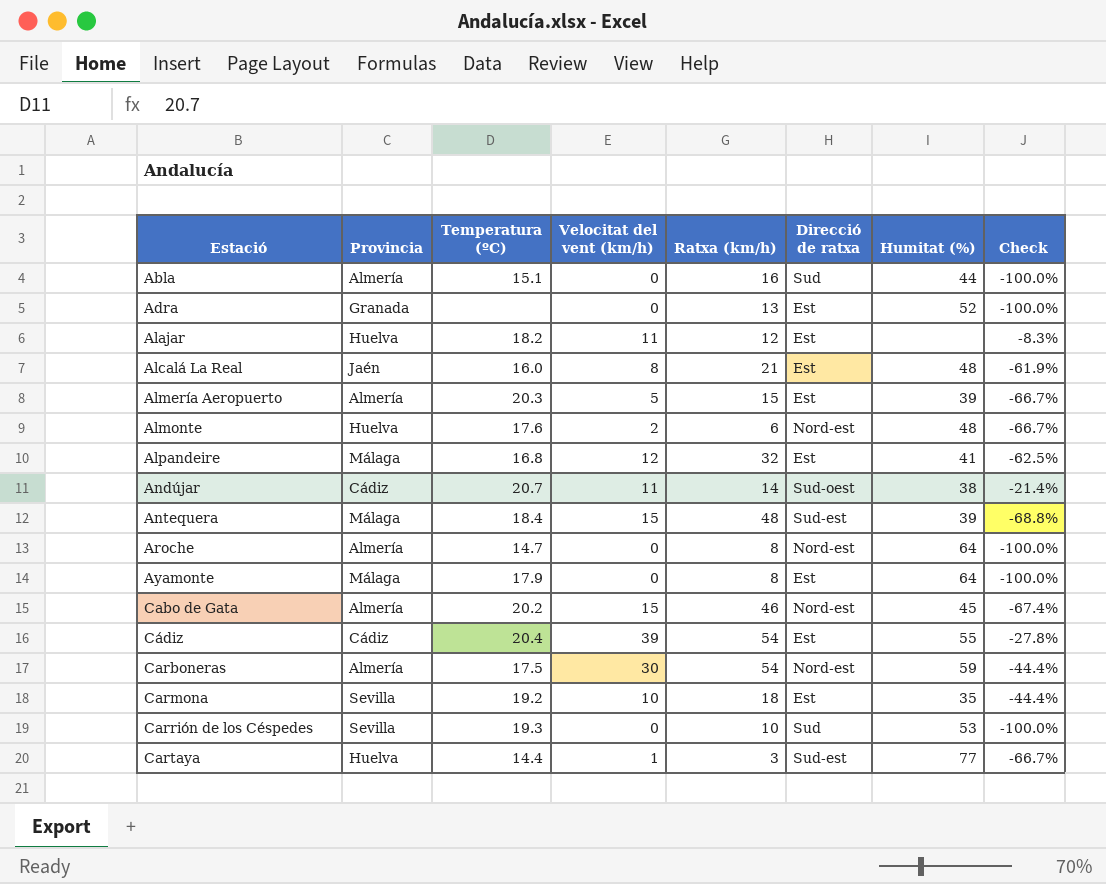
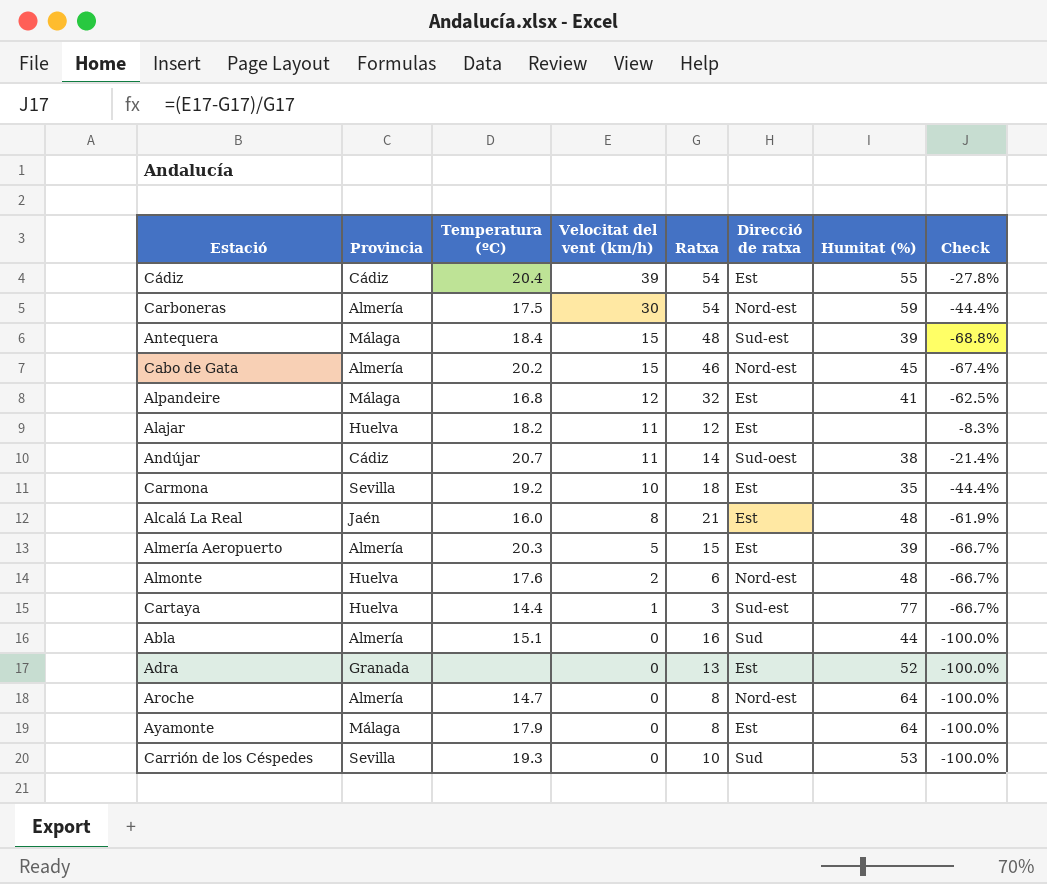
row order: Estació ascending -> Velocitat del vent (km/h) descending
column name: Ratxa (km/h) -> Ratxa

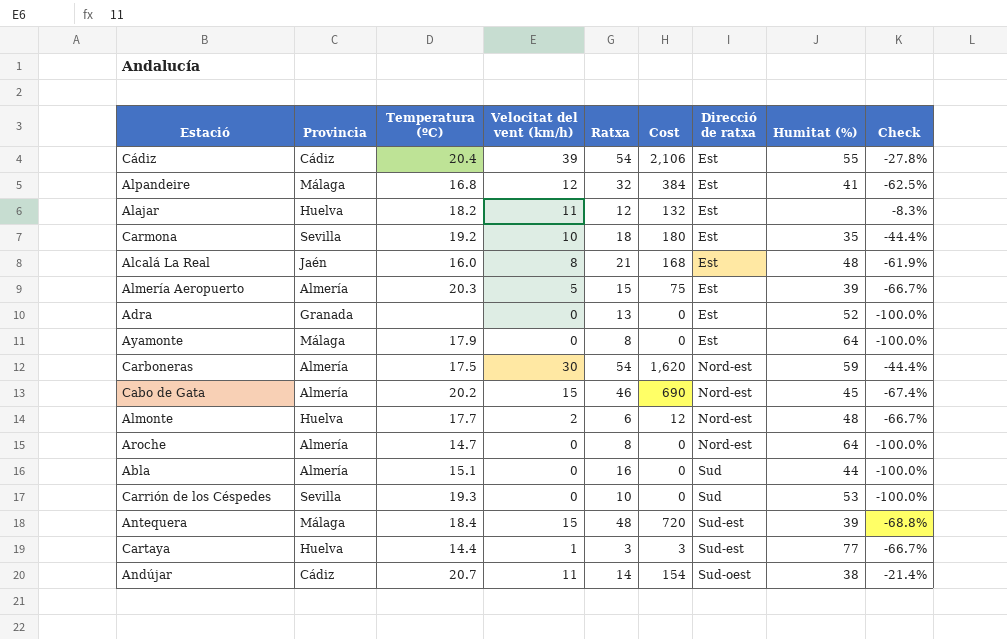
row order: Velocitat del vent (km/h) descending -> Direcció de ratxa ascending
column Cost | formula: none -> [Velocitat del vent (km/h)] * [Ratxa]
Almonte | Temperatura (ºC): 17.6 -> 17.7

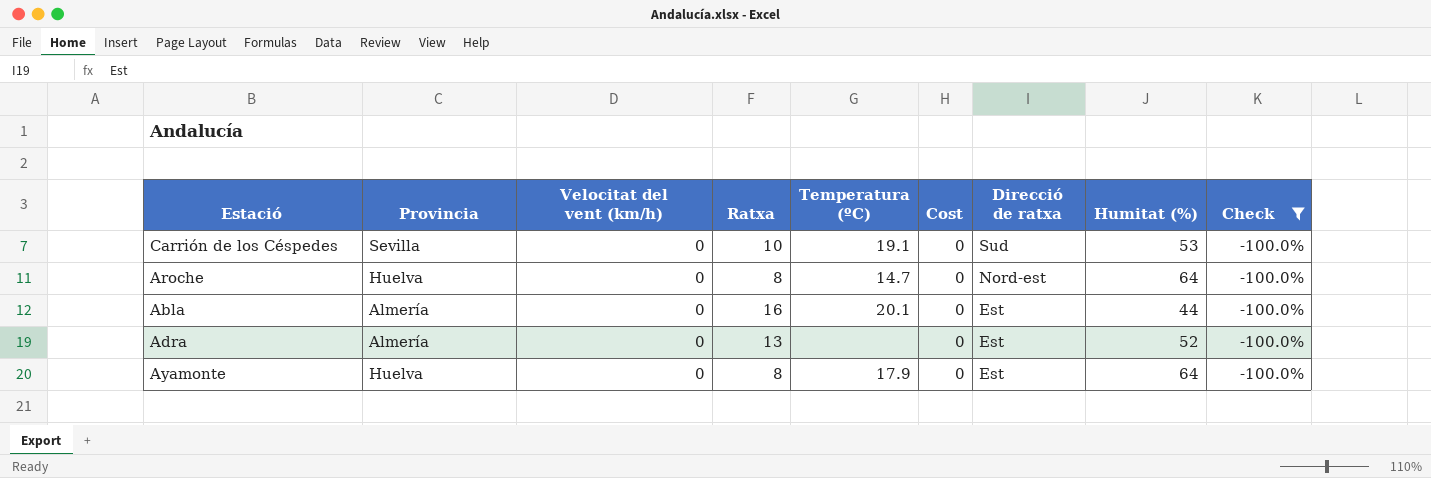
filter: none -> Check = -100.0%
row order: Direcció de ratxa ascending -> Direcció de ratxa descending
column Temperatura (ºC) | position: 3 -> 5
Carrión de los Céspedes | Temperatura (ºC): 19.3 -> 19.1
Aroche | Provincia: Almería -> Huelva
Abla | Temperatura (ºC): 15.1 -> 20.1
Abla | Direcció de ratxa: Sud -> Est
Adra | Provincia: Granada -> Almería
Ayamonte | Provincia: Málaga -> Huelva

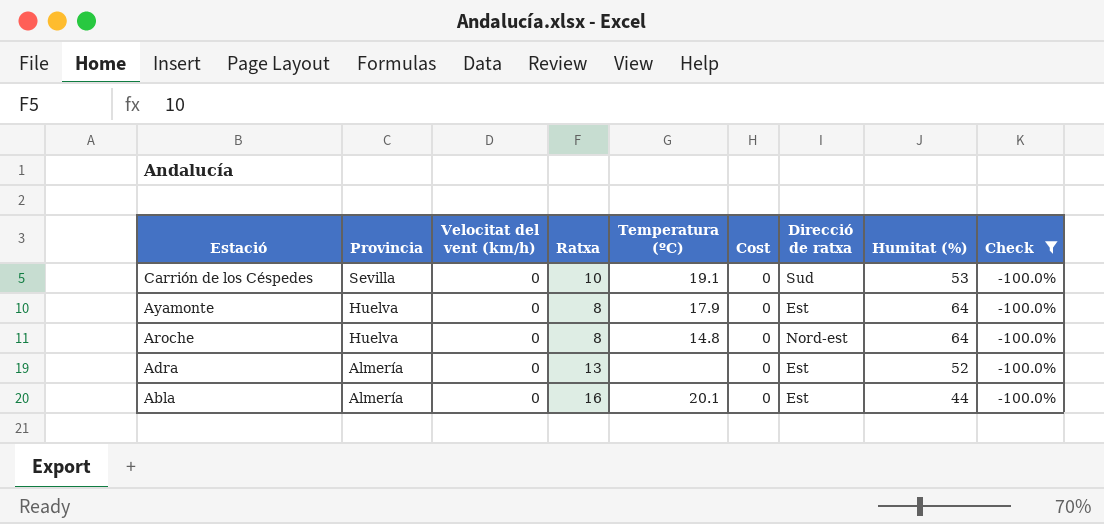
row order: Direcció de ratxa descending -> Estació descending
Aroche | Temperatura (ºC): 14.7 -> 14.8

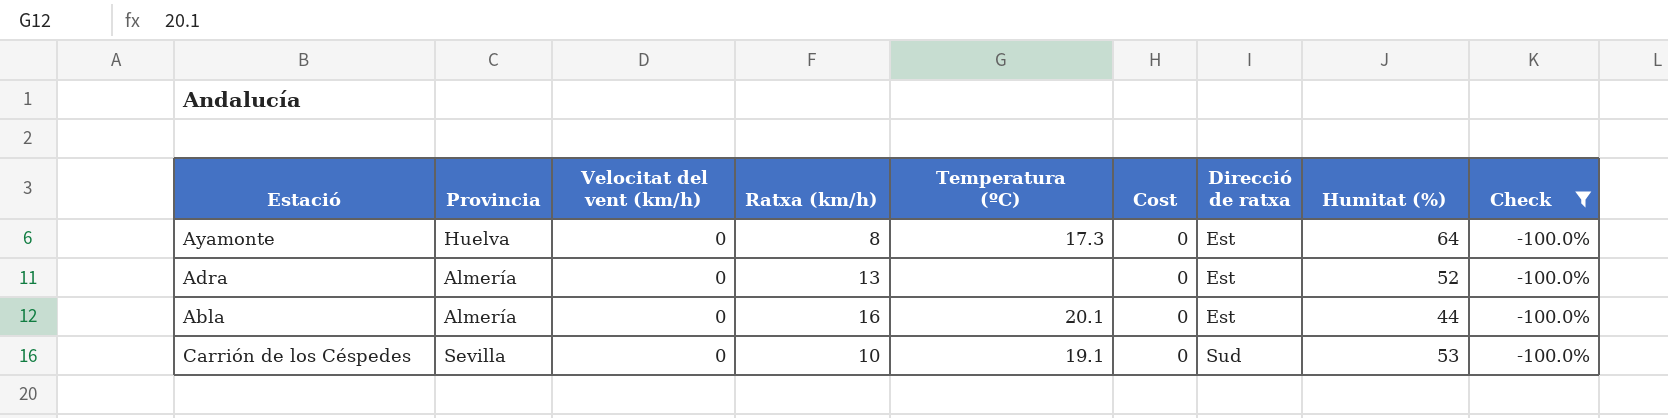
row order: Estació descending -> Direcció de ratxa ascending
column name: Ratxa -> Ratxa (km/h)
row Aroche: Huelva | 0 | 8 | 14.8 | 0 | Nord-est | 64 | -100.0% -> none
Ayamonte | Temperatura (ºC): 17.9 -> 17.3

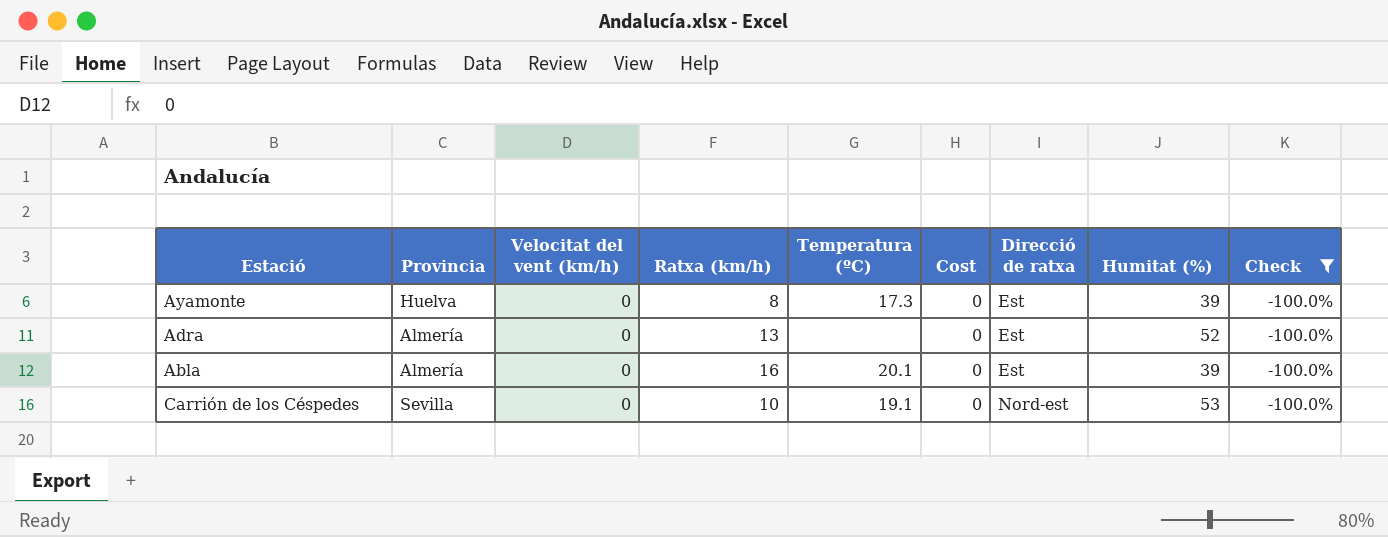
Ayamonte | Humitat (%): 64 -> 39
Abla | Humitat (%): 44 -> 39
Carrión de los Céspedes | Direcció de ratxa: Sud -> Nord-est

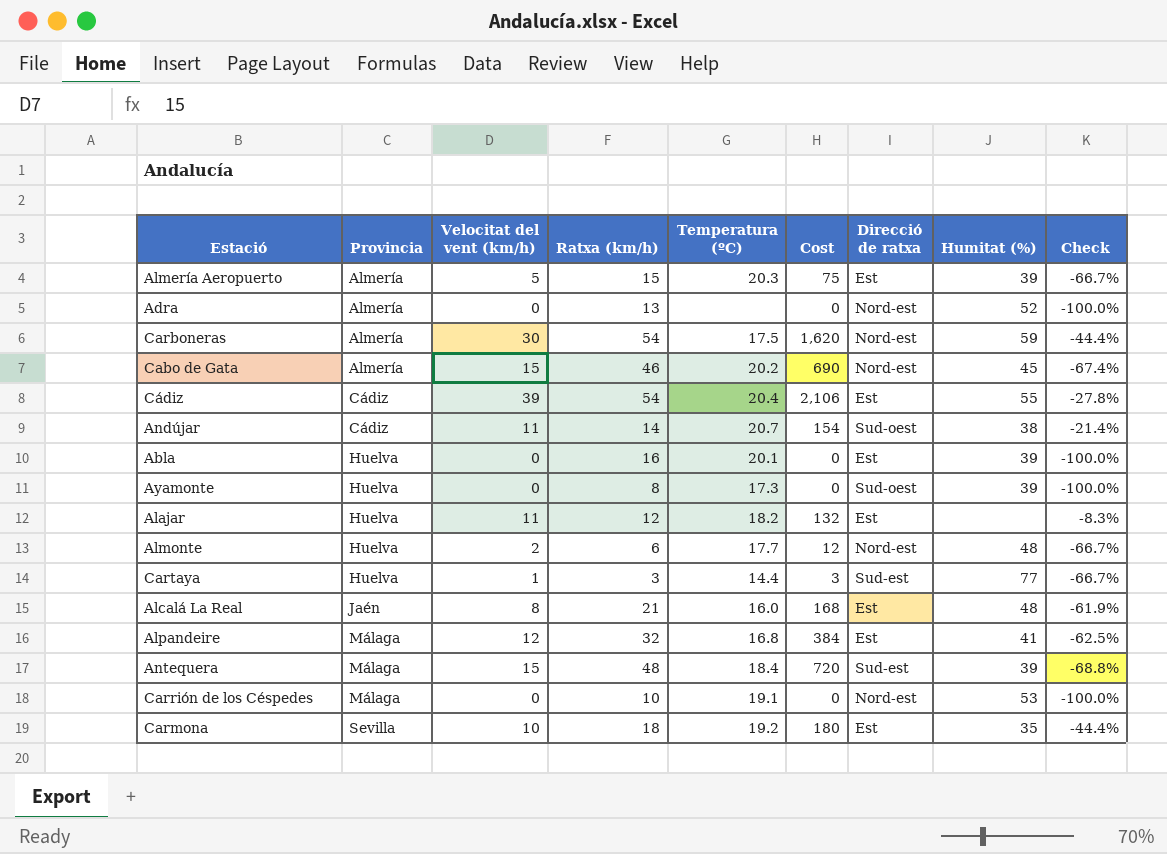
filter: Check = -100.0% -> none
row order: Direcció de ratxa ascending -> Provincia ascending
Adra | Direcció de ratxa: Est -> Nord-est
Abla | Provincia: Almería -> Huelva
Ayamonte | Direcció de ratxa: Est -> Sud-oest
Carrión de los Céspedes | Provincia: Sevilla -> Málaga

